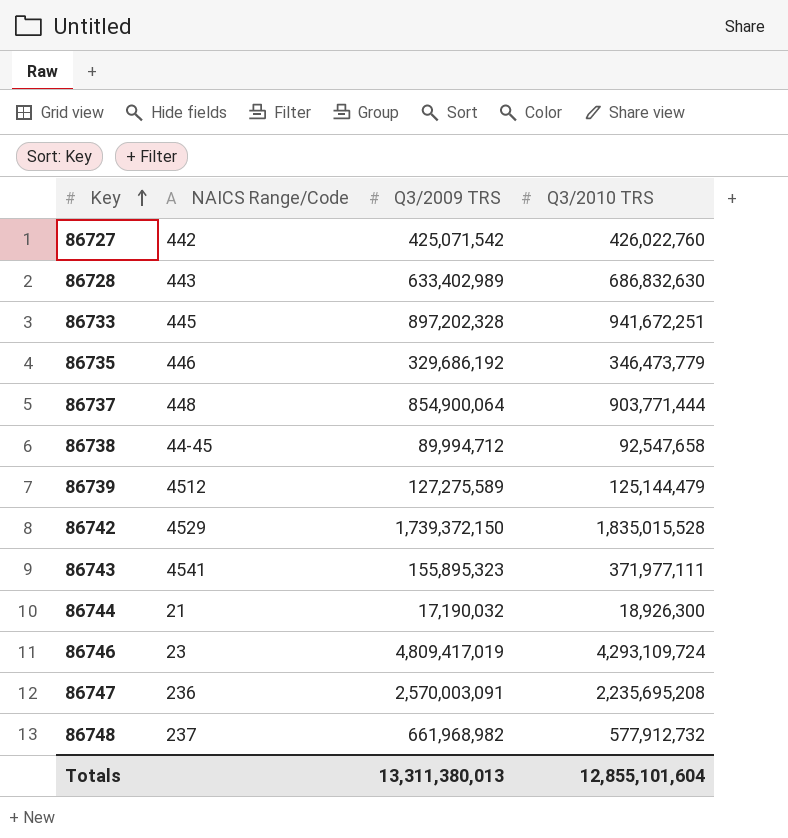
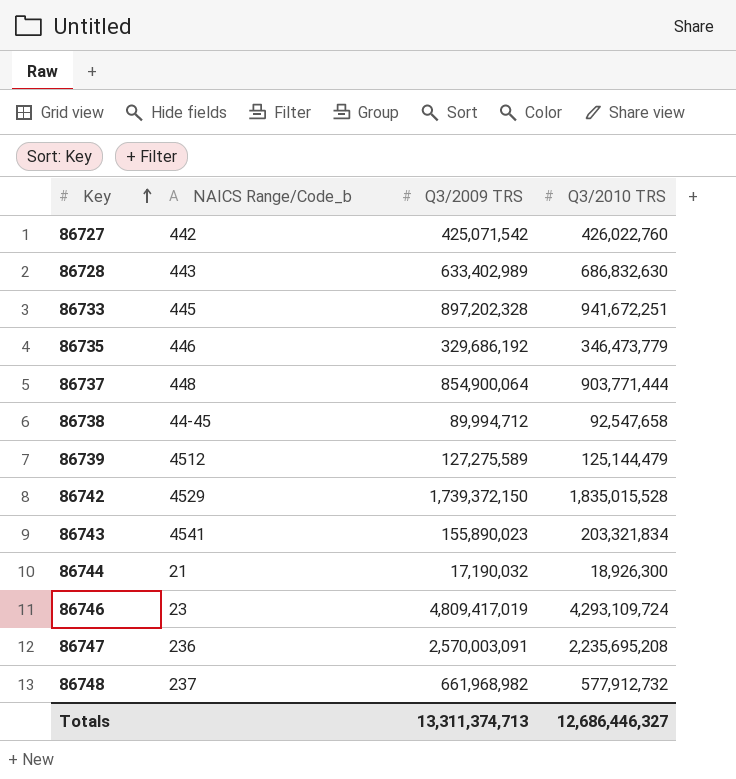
column name: NAICS Range/Code -> NAICS Range/Code_b
86743 | Q3/2009 TRS: 155,895,323 -> 155,890,023
86743 | Q3/2010 TRS: 371,977,111 -> 203,321,834
Totals | Q3/2009 TRS: 13,311,380,013 -> 13,311,374,713
Totals | Q3/2010 TRS: 12,855,101,604 -> 12,686,446,327

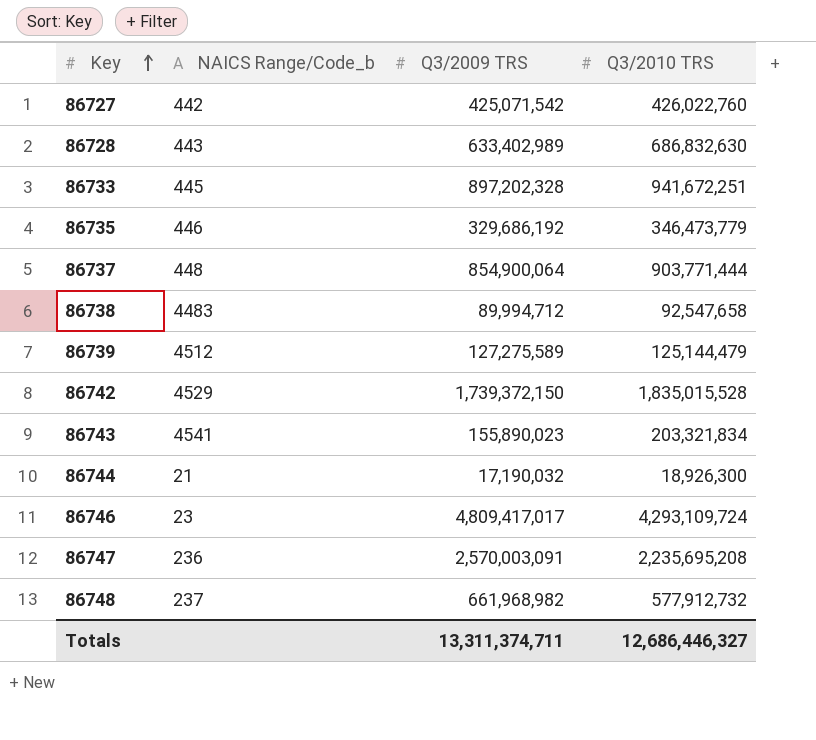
86738 | NAICS Range/Code_b: 44-45 -> 4483
86746 | Q3/2009 TRS: 4,809,417,019 -> 4,809,417,017
Totals | Q3/2009 TRS: 13,311,374,713 -> 13,311,374,711

